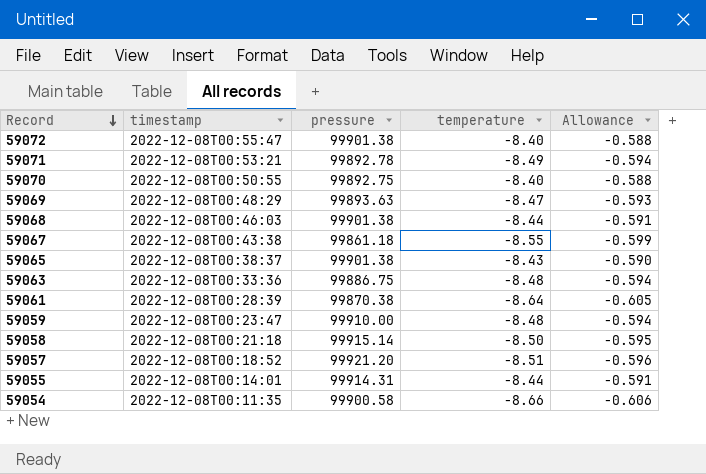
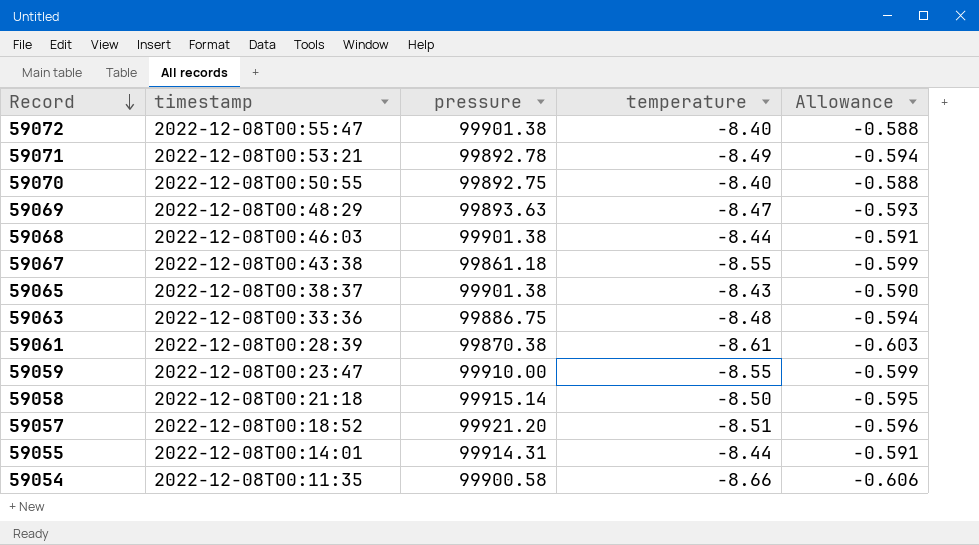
59061 | temperature: -8.64 -> -8.61
59061 | Allowance: -0.605 -> -0.603
59059 | temperature: -8.48 -> -8.55
59059 | Allowance: -0.594 -> -0.599

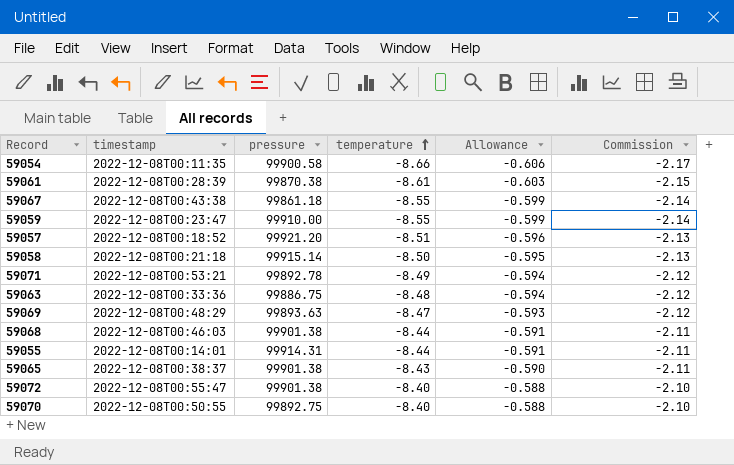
row order: Record descending -> temperature ascending
column Commission | formula: none -> [temperature] * 0.25

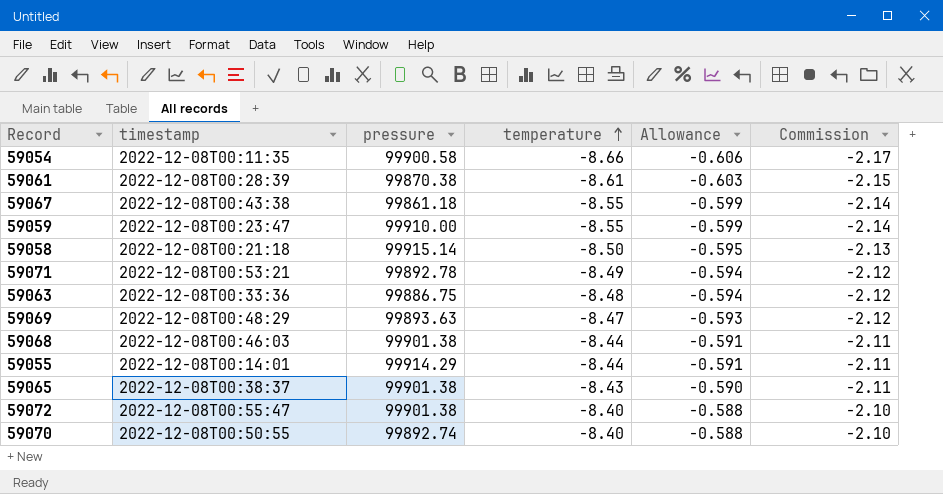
row 59057: 2022-12-08T00:18:52 | 99921.20 | -8.51 | -0.596 | -2.13 -> none
59055 | pressure: 99914.31 -> 99914.29
59070 | pressure: 99892.75 -> 99892.74

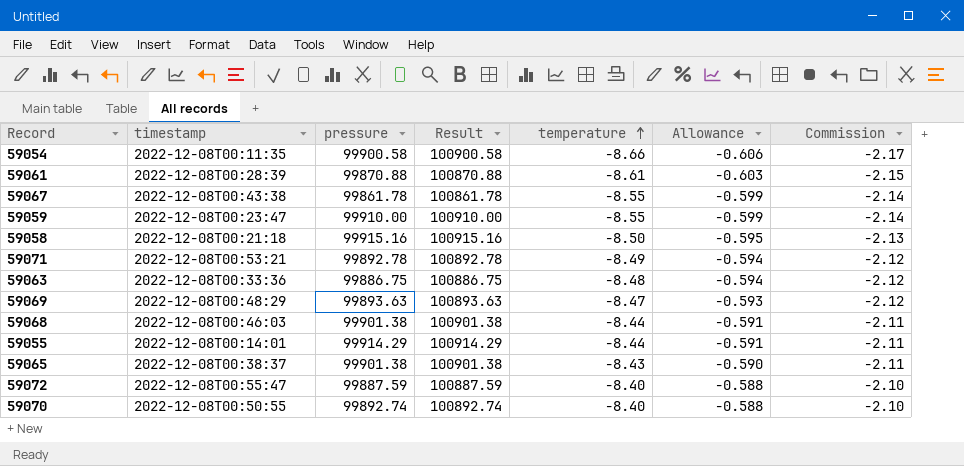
column Result | formula: none -> [pressure] + 1000
59061 | pressure: 99870.38 -> 99870.88
59067 | pressure: 99861.18 -> 99861.78
59058 | pressure: 99915.14 -> 99915.16
59072 | pressure: 99901.38 -> 99887.59

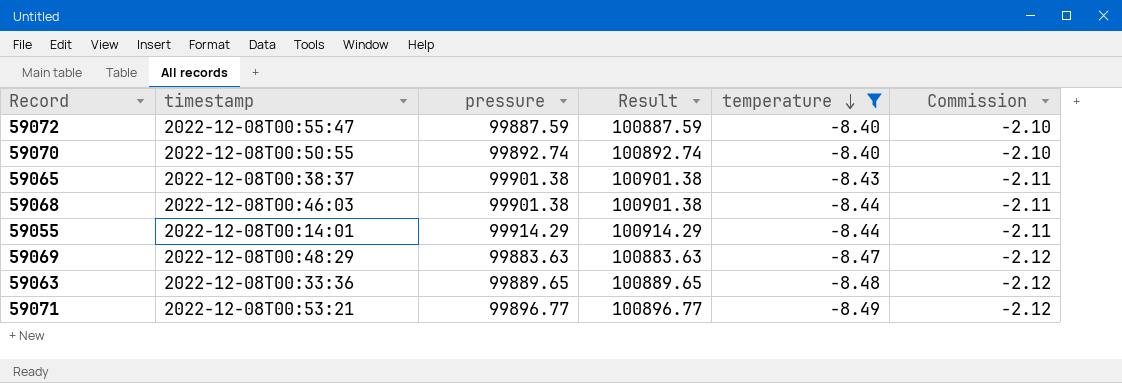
filter: none -> temperature >= -8.49
row order: temperature ascending -> temperature descending
column Allowance | formula: [temperature] * 0.07 -> none
59069 | pressure: 99893.63 -> 99883.63
59069 | Result: 100893.63 -> 100883.63
59063 | pressure: 99886.75 -> 99889.65
59063 | Result: 100886.75 -> 100889.65
59071 | pressure: 99892.78 -> 99896.77
59071 | Result: 100892.78 -> 100896.77

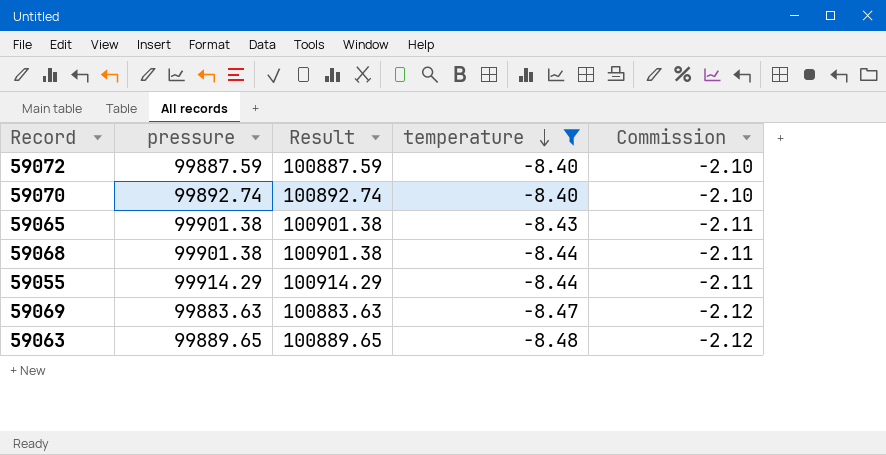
column timestamp | position: 2 -> none
row 59071: 2022-12-08T00:53:21 | 99896.77 | 100896.77 | -8.49 | -2.12 -> none

